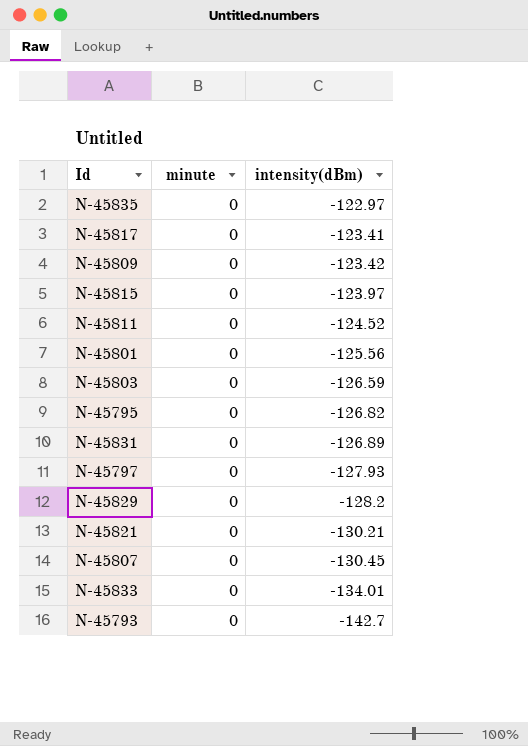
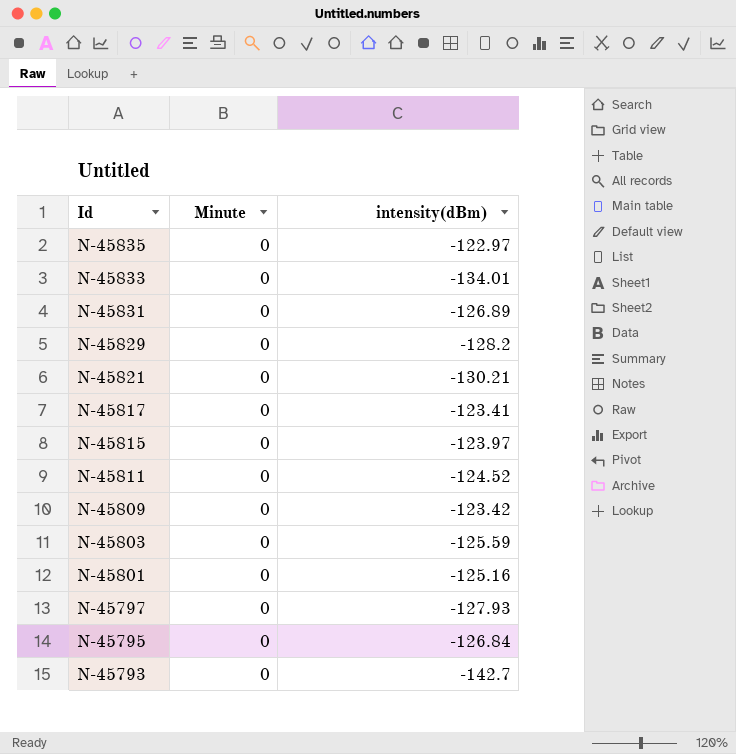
row order: intensity(dBm) descending -> Id descending
column name: minute -> Minute
row N-45807: 0 | -130.45 -> none
N-45803 | intensity(dBm): -126.59 -> -125.59
N-45801 | intensity(dBm): -125.56 -> -125.16
N-45795 | intensity(dBm): -126.82 -> -126.84

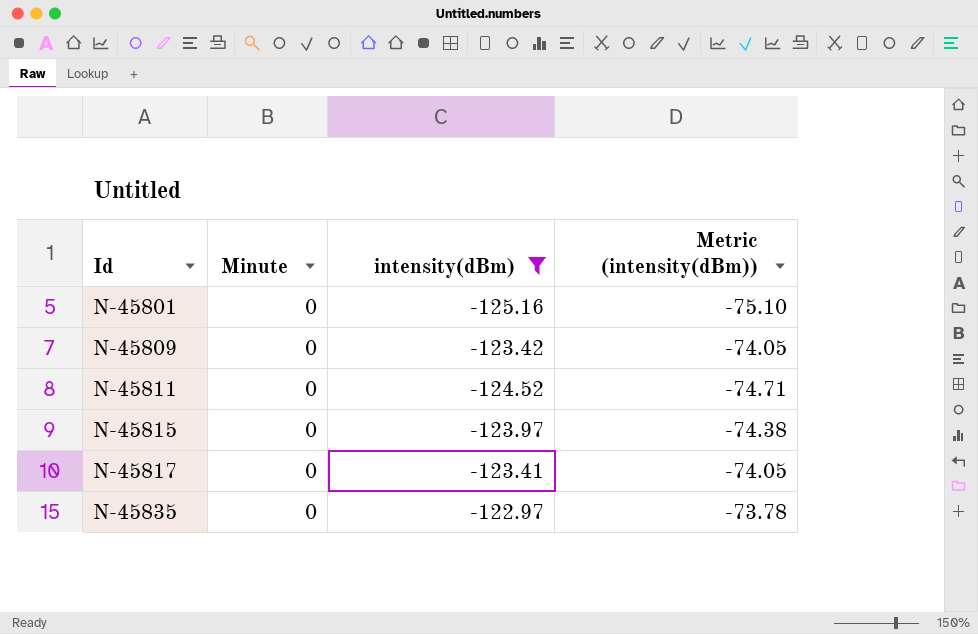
filter: none -> intensity(dBm) >= -125.16
row order: Id descending -> Id ascending
column Metric (intensity(dBm)) | formula: none -> [intensity(dBm)] * 0.6

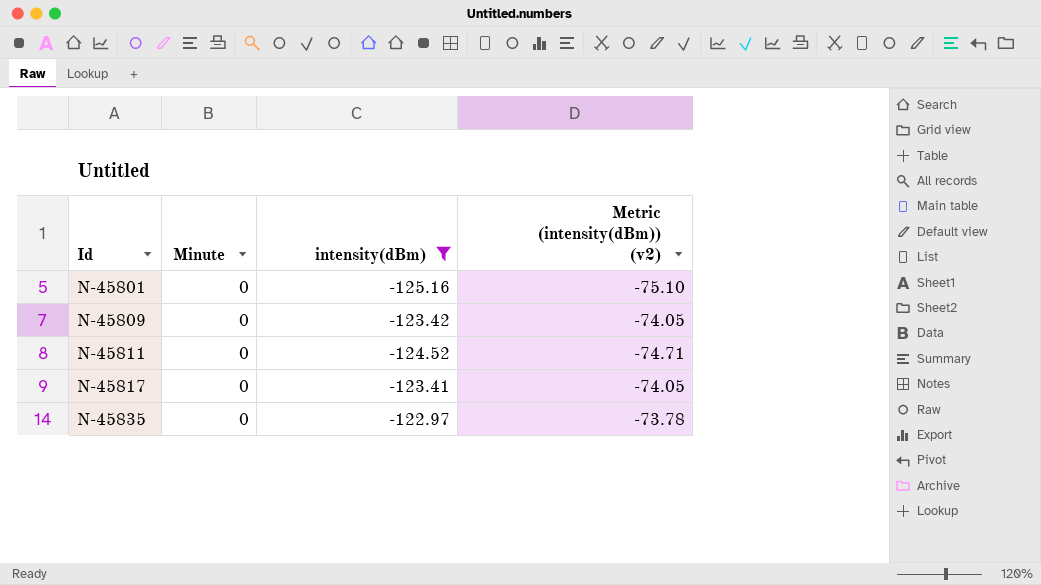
column name: Metric (intensity(dBm)) -> Metric (intensity(dBm)) (v2)
row N-45815: 0 | -123.97 | -74.38 -> none

